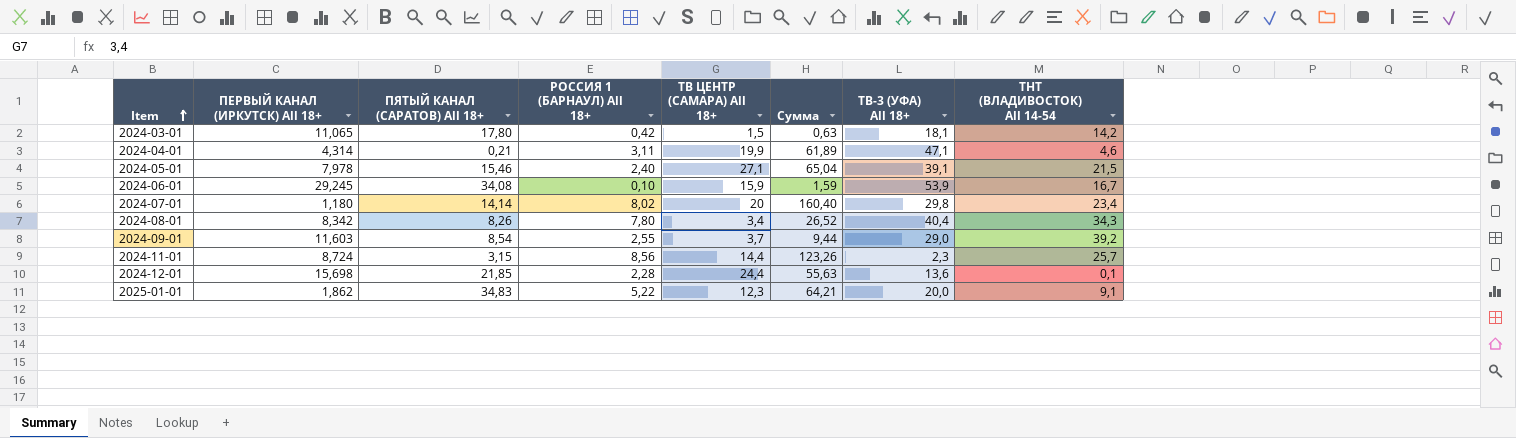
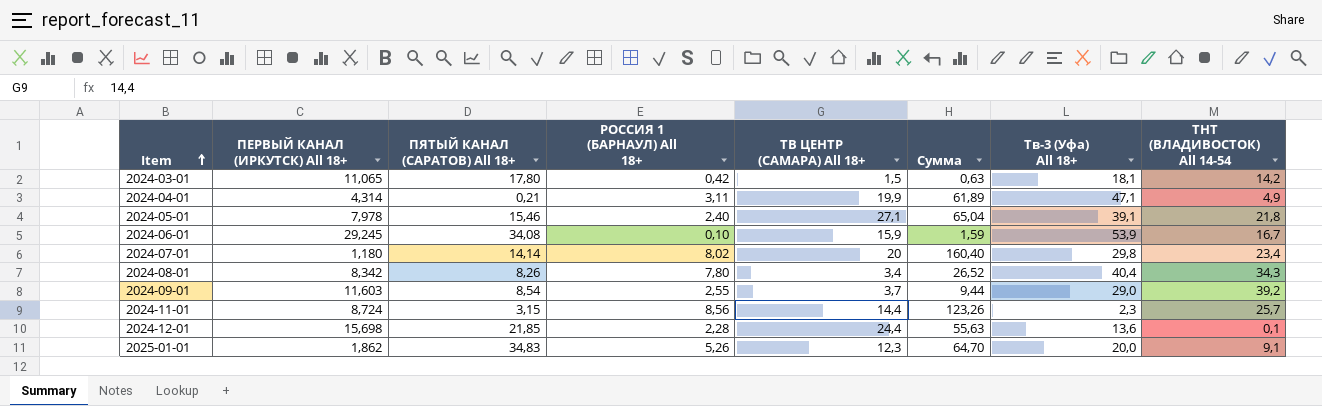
column name: ТВ-3 (УФА) All 18+ -> Тв-3 (Уфа) All 18+
2024-04-01 | ТНТ (ВЛАДИВОСТОК) All 14-54: 4,6 -> 4,9
2024-05-01 | ТНТ (ВЛАДИВОСТОК) All 14-54: 21,5 -> 21,8
2025-01-01 | РОССИЯ 1 (БАРНАУЛ) All 18+: 5,22 -> 5,26
2025-01-01 | Сумма: 64,21 -> 64,70

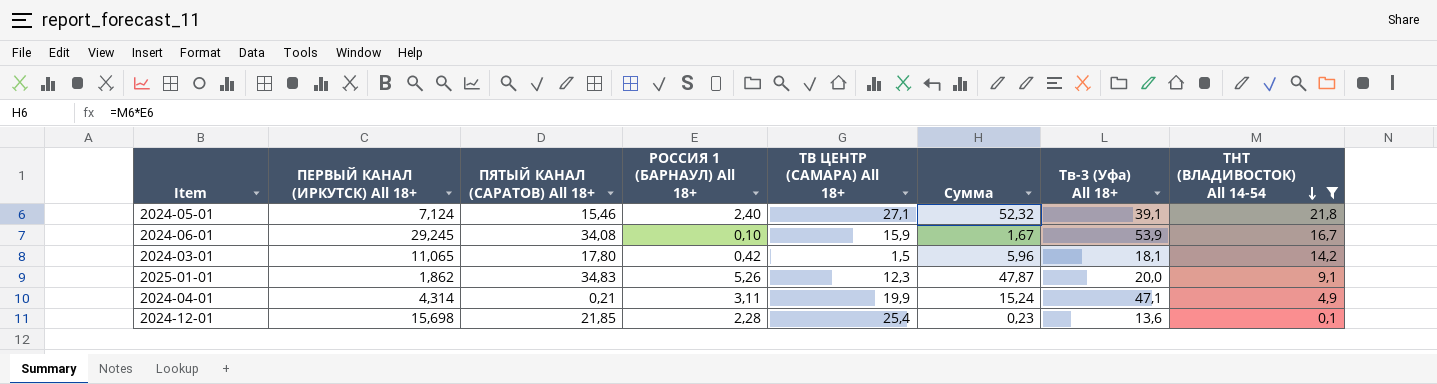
filter: none -> ТНТ (ВЛАДИВОСТОК) All 14-54 <= 21,8
row order: Item ascending -> ТНТ (ВЛАДИВОСТОК) All 14-54 descending
column Сумма | formula: [РОССИЯ 1 (БАРНАУЛ) All 18+] * [ТВ ЦЕНТР (САМАРА) All 18+] -> [РОССИЯ 1 (БАРНАУЛ) All 18+] * [ТНТ (ВЛАДИВОСТОК) All 14-54]
2024-05-01 | ПЕРВЫЙ КАНАЛ (ИРКУТСК) All 18+: 7,978 -> 7,124
2024-12-01 | ТВ ЦЕНТР (САМАРА) All 18+: 24,4 -> 25,4

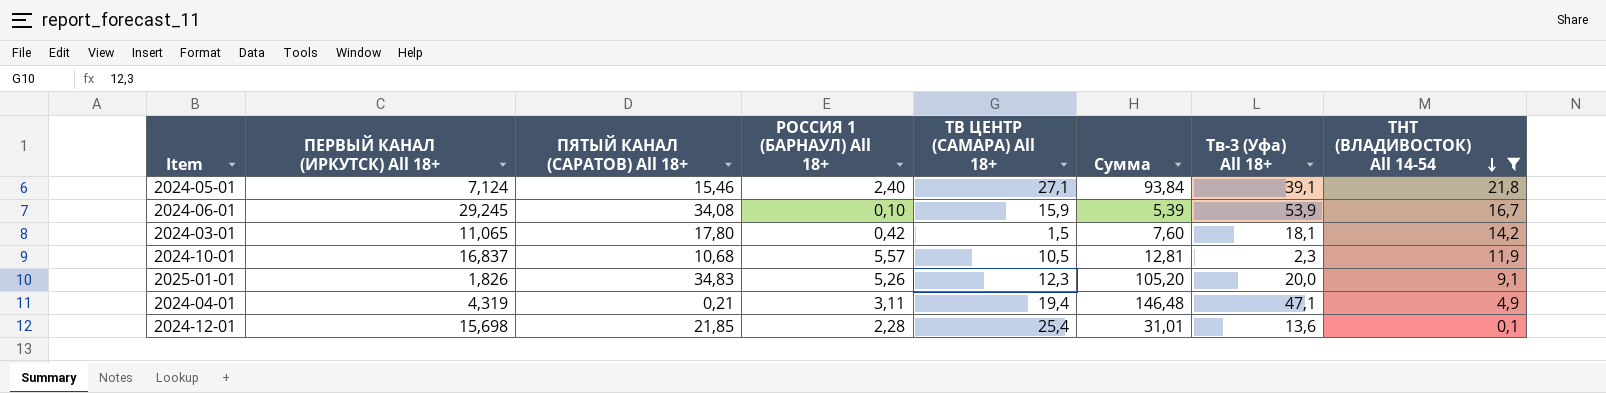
column Сумма | formula: [РОССИЯ 1 (БАРНАУЛ) All 18+] * [ТНТ (ВЛАДИВОСТОК) All 14-54] -> [РОССИЯ 1 (БАРНАУЛ) All 18+] * [Тв-3 (Уфа) All 18+]
row 2024-10-01: none -> 16,837 | 10,68 | 5,57 | 10,5 | 12,81 | 2,3 | 11,9
2025-01-01 | ПЕРВЫЙ КАНАЛ (ИРКУТСК) All 18+: 1,862 -> 1,826
2024-04-01 | ПЕРВЫЙ КАНАЛ (ИРКУТСК) All 18+: 4,314 -> 4,319
2024-04-01 | ТВ ЦЕНТР (САМАРА) All 18+: 19,9 -> 19,4

